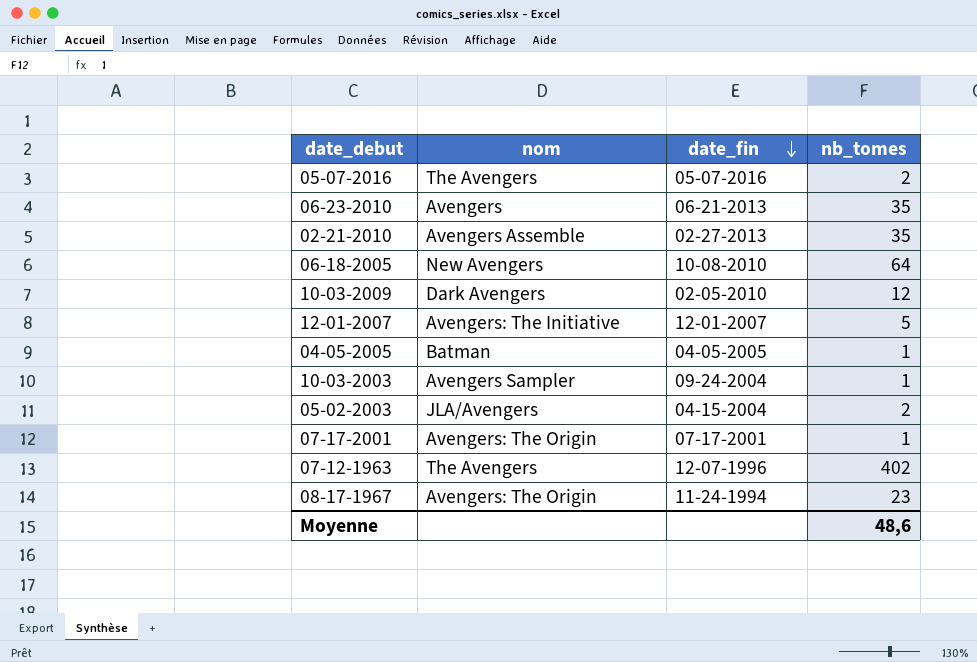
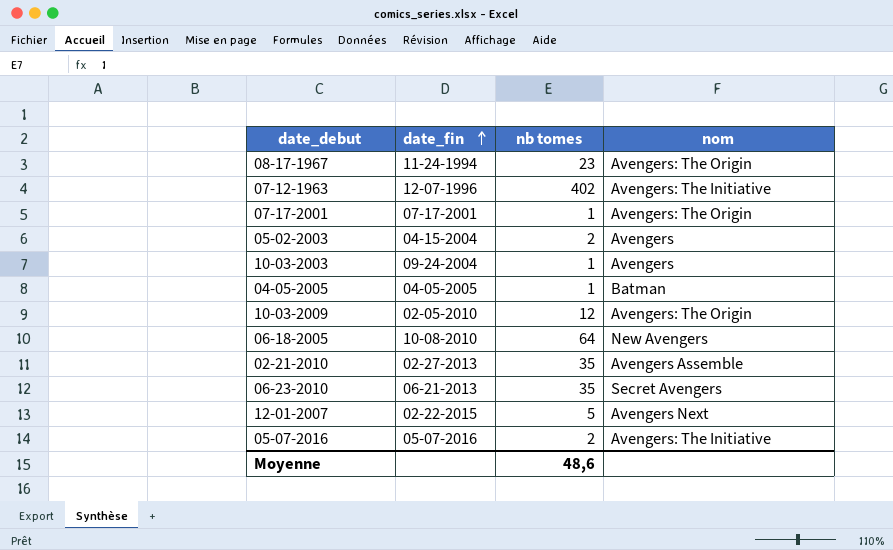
row order: date_fin descending -> date_fin ascending
column name: nb_tomes -> nb tomes
column nom | position: 2 -> 4
07-12-1963 | nom: The Avengers -> Avengers: The Initiative
05-02-2003 | nom: JLA/Avengers -> Avengers
10-03-2003 | nom: Avengers Sampler -> Avengers
10-03-2009 | nom: Dark Avengers -> Avengers: The Origin
06-23-2010 | nom: Avengers -> Secret Avengers
12-01-2007 | date_fin: 12-01-2007 -> 02-22-2015
12-01-2007 | nom: Avengers: The Initiative -> Avengers Next
05-07-2016 | nom: The Avengers -> Avengers: The Initiative

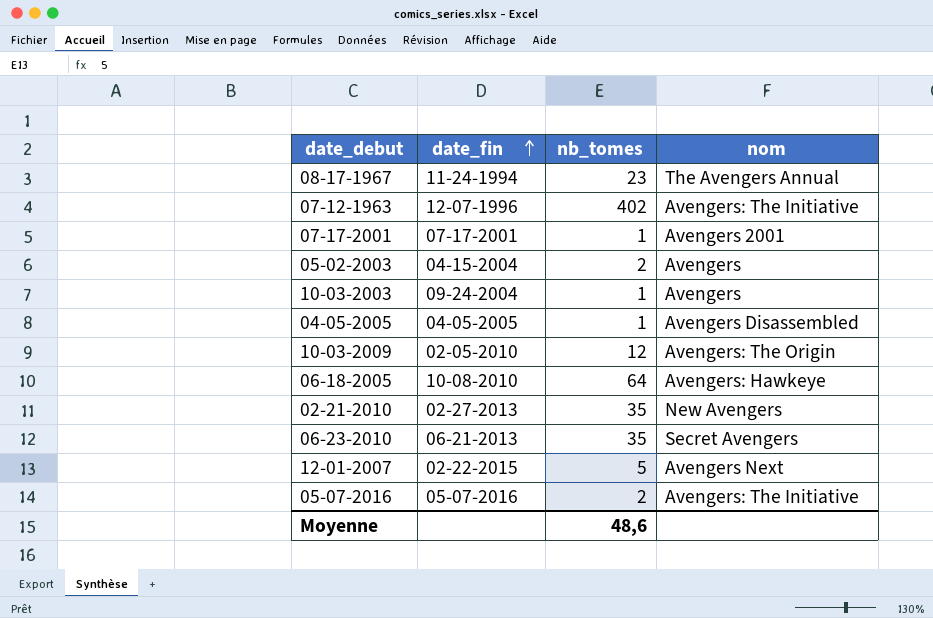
column name: nb tomes -> nb_tomes
08-17-1967 | nom: Avengers: The Origin -> The Avengers Annual
07-17-2001 | nom: Avengers: The Origin -> Avengers 2001
04-05-2005 | nom: Batman -> Avengers Disassembled
06-18-2005 | nom: New Avengers -> Avengers: Hawkeye
02-21-2010 | nom: Avengers Assemble -> New Avengers

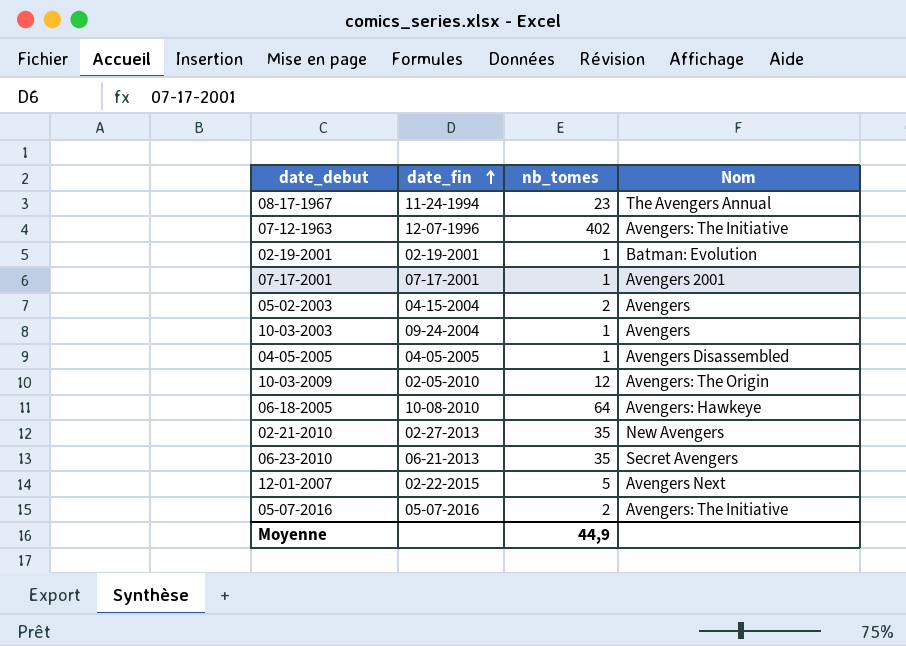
column name: nom -> Nom
row 02-19-2001: none -> 02-19-2001 | 1 | Batman: Evolution
Moyenne | nb_tomes: 48,6 -> 44,9

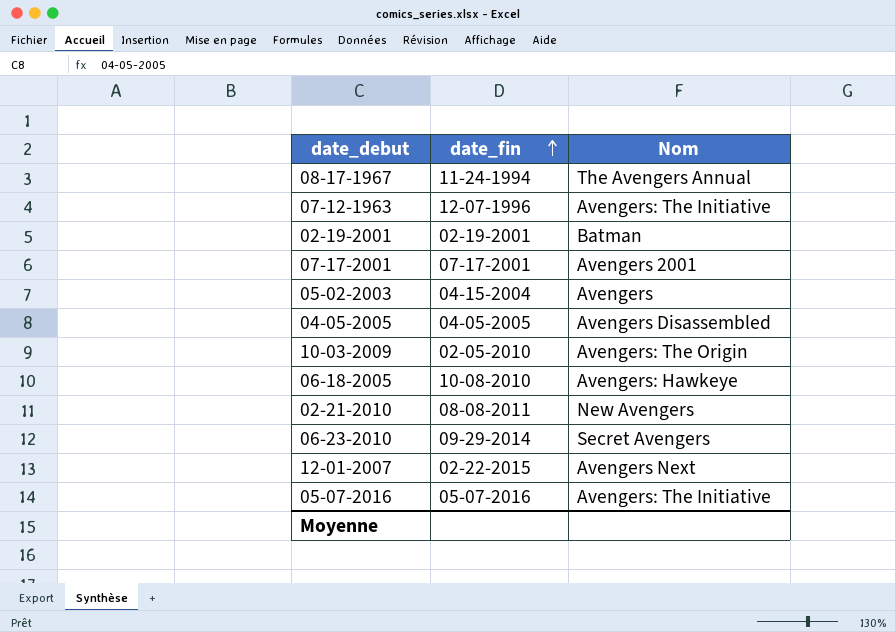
column nb_tomes | position: 3 -> none
row 10-03-2003: 09-24-2004 | 1 | Avengers -> none
02-19-2001 | Nom: Batman: Evolution -> Batman
02-21-2010 | date_fin: 02-27-2013 -> 08-08-2011
06-23-2010 | date_fin: 06-21-2013 -> 09-29-2014

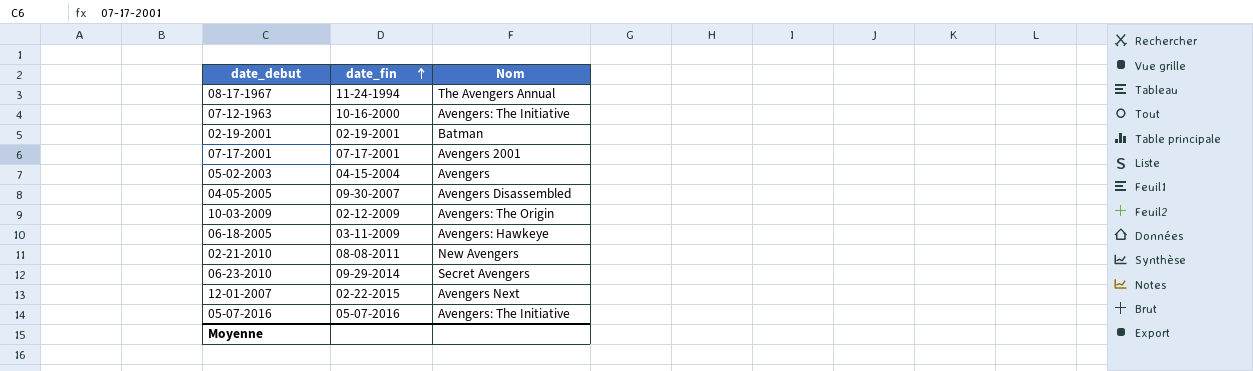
07-12-1963 | date_fin: 12-07-1996 -> 10-16-2000
04-05-2005 | date_fin: 04-05-2005 -> 09-30-2007
10-03-2009 | date_fin: 02-05-2010 -> 02-12-2009
06-18-2005 | date_fin: 10-08-2010 -> 03-11-2009

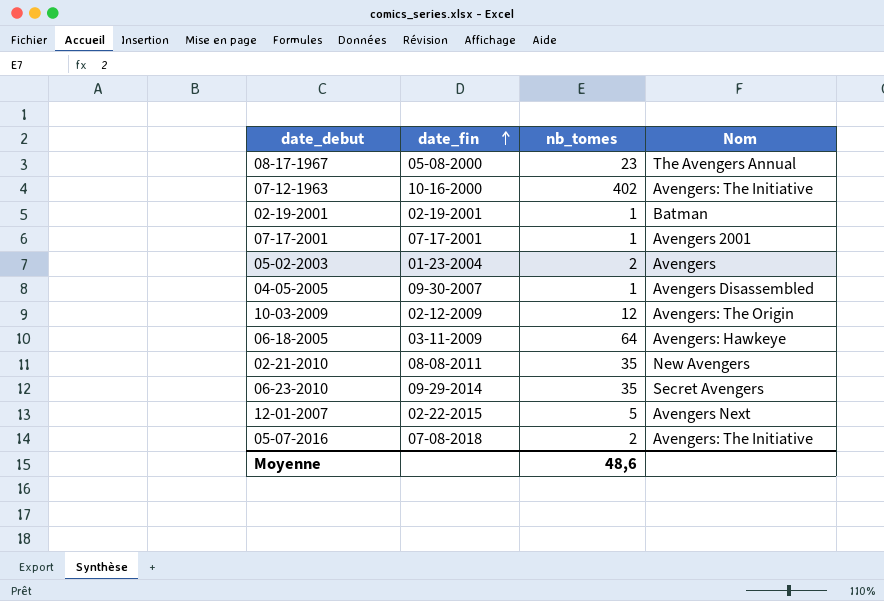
column nb_tomes | position: none -> 3
08-17-1967 | date_fin: 11-24-1994 -> 05-08-2000
05-02-2003 | date_fin: 04-15-2004 -> 01-23-2004
05-07-2016 | date_fin: 05-07-2016 -> 07-08-2018

